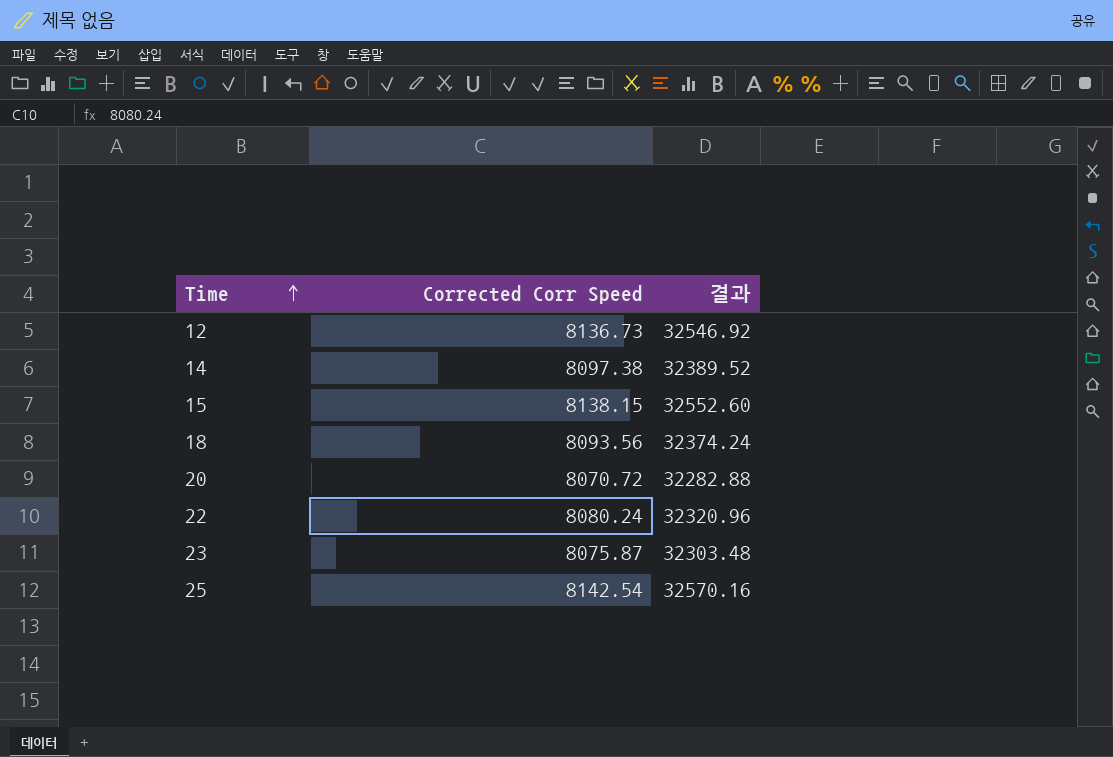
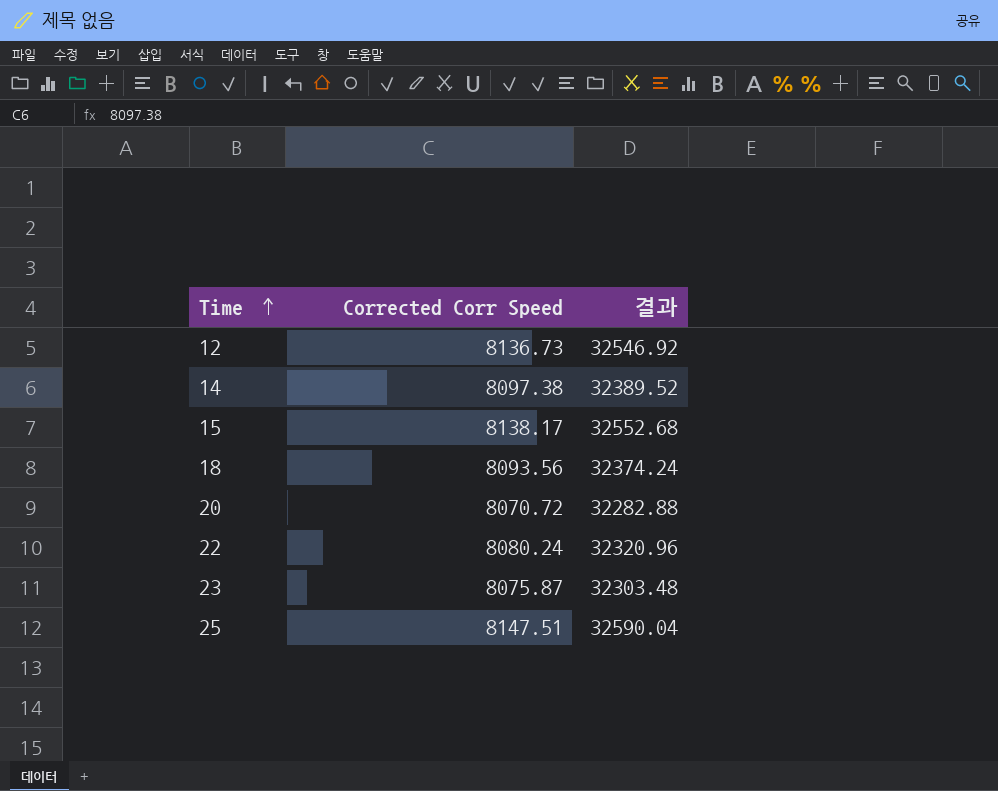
15 | Corrected Corr Speed: 8138.15 -> 8138.17
15 | 결과: 32552.60 -> 32552.68
25 | Corrected Corr Speed: 8142.54 -> 8147.51
25 | 결과: 32570.16 -> 32590.04

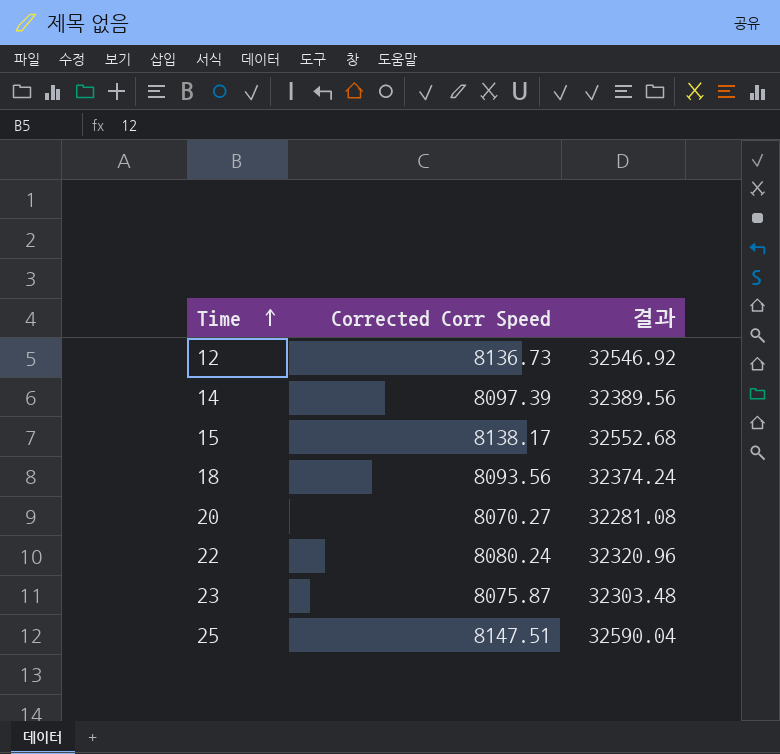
14 | Corrected Corr Speed: 8097.38 -> 8097.39
14 | 결과: 32389.52 -> 32389.56
20 | Corrected Corr Speed: 8070.72 -> 8070.27
20 | 결과: 32282.88 -> 32281.08

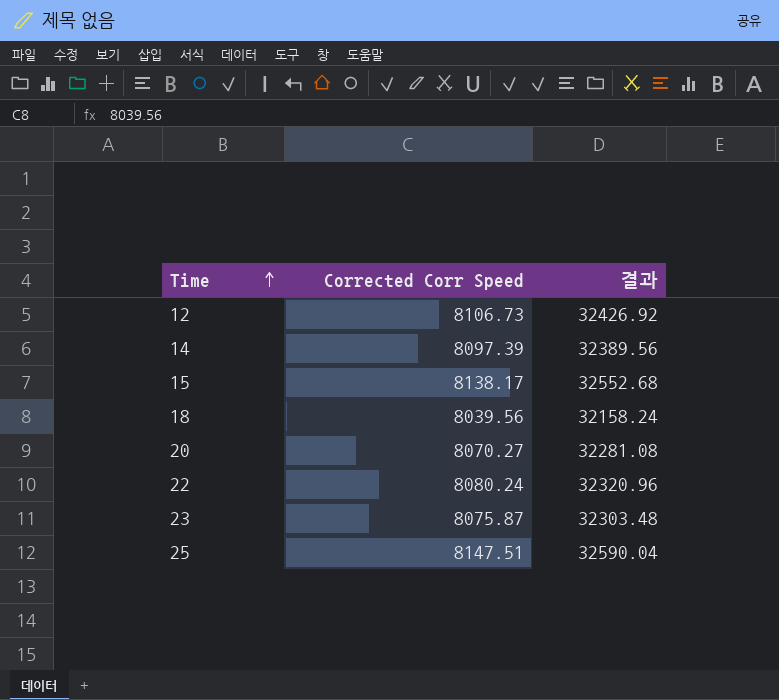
12 | Corrected Corr Speed: 8136.73 -> 8106.73
12 | 결과: 32546.92 -> 32426.92
18 | Corrected Corr Speed: 8093.56 -> 8039.56
18 | 결과: 32374.24 -> 32158.24

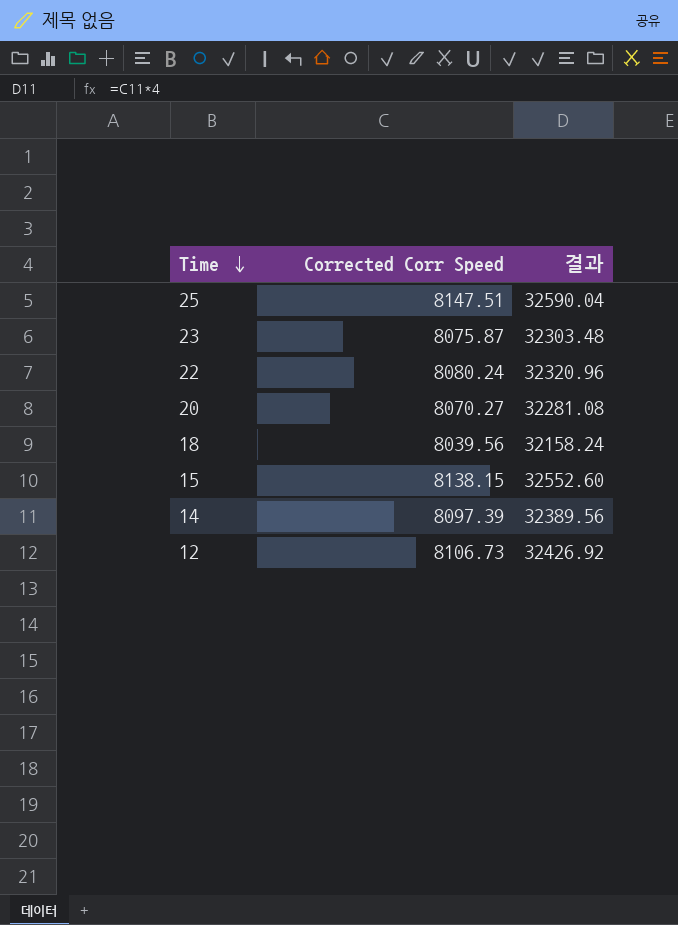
row order: Time ascending -> Time descending
15 | Corrected Corr Speed: 8138.17 -> 8138.15
15 | 결과: 32552.68 -> 32552.60

